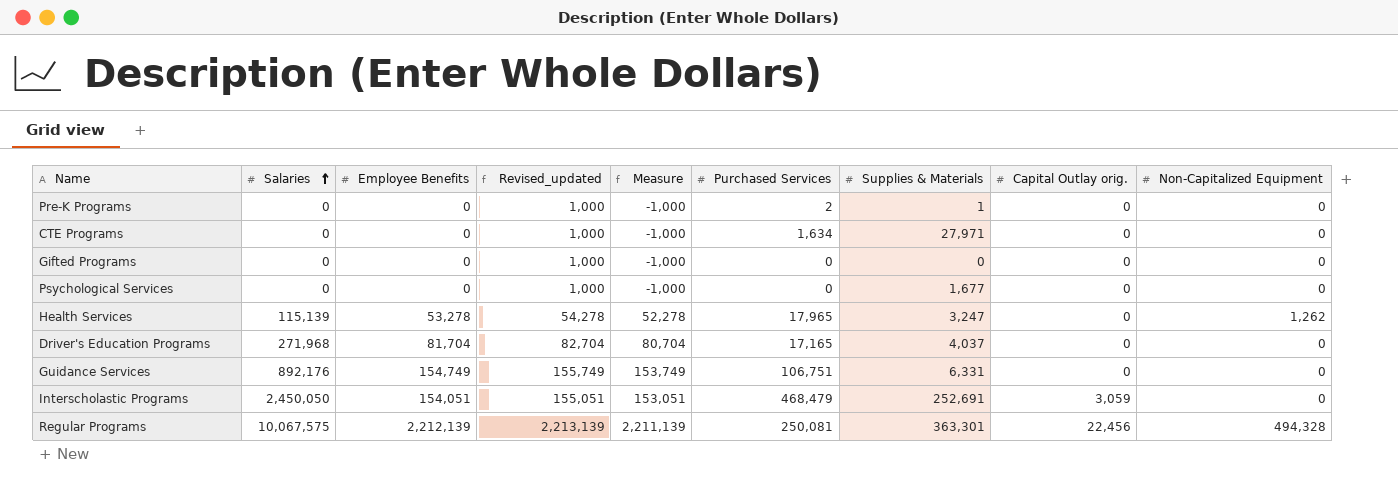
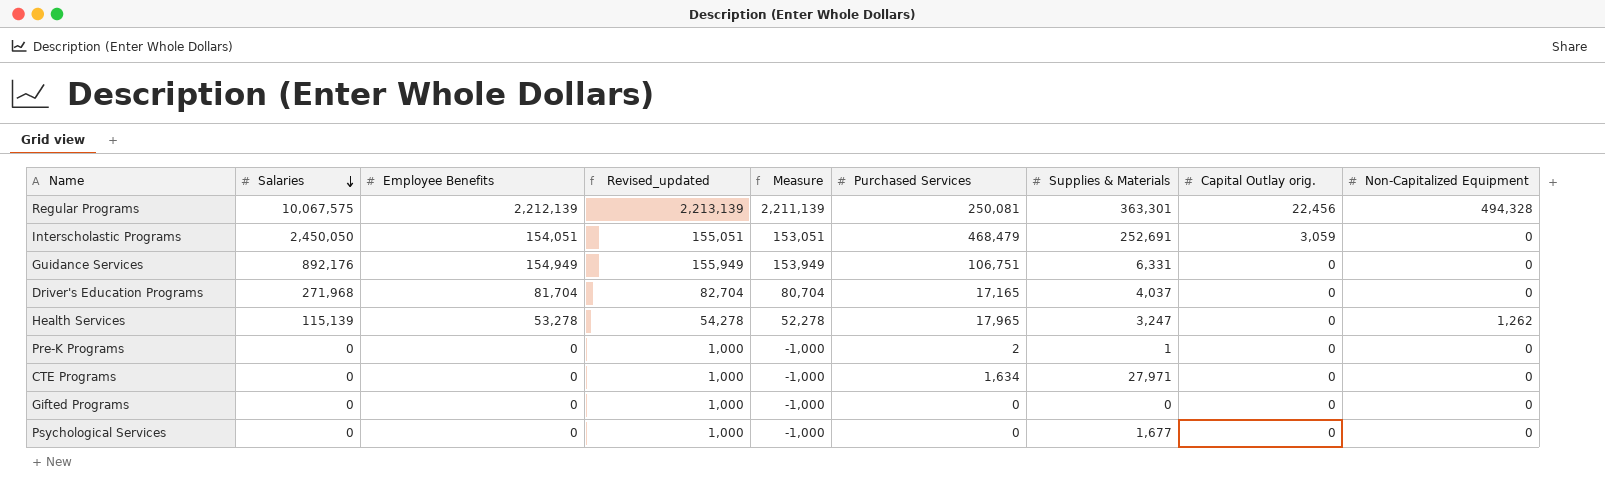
row order: Salaries ascending -> Salaries descending
Guidance Services | Employee Benefits: 154,749 -> 154,949
Guidance Services | Revised_updated: 155,749 -> 155,949
Guidance Services | Measure: 153,749 -> 153,949

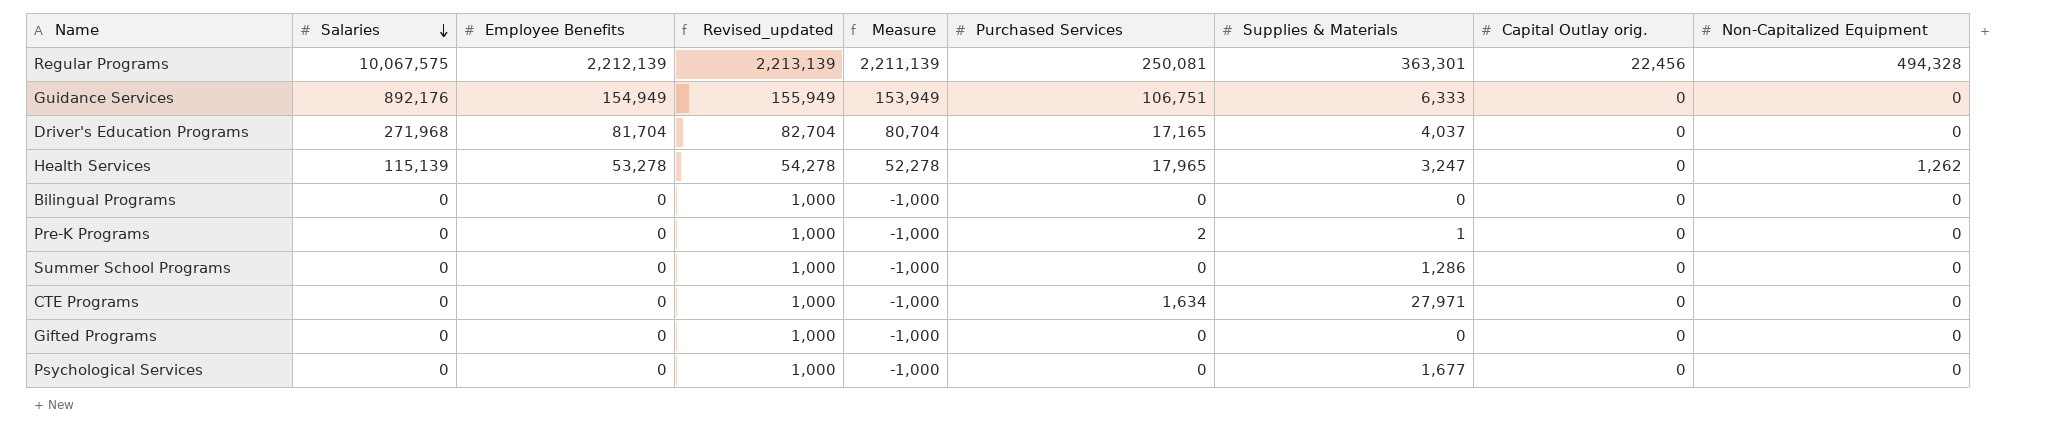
row Interscholastic Programs: 2,450,050 | 154,051 | 155,051 | 153,051 | 468,479 | 252,691 | 3,059 | 0 -> none
Guidance Services | Supplies & Materials: 6,331 -> 6,333
row Bilingual Programs: none -> 0 | 0 | 1,000 | -1,000 | 0 | 0 | 0 | 0
row Summer School Programs: none -> 0 | 0 | 1,000 | -1,000 | 0 | 1,286 | 0 | 0

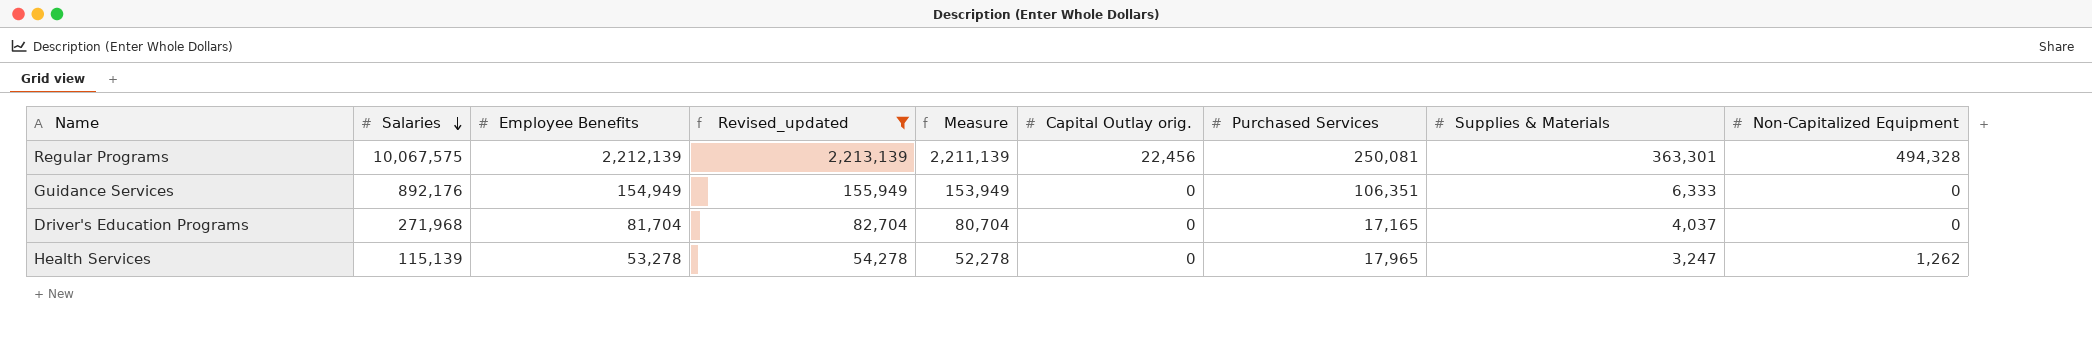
filter: none -> Revised_updated != 1,000
column Capital Outlay orig. | position: 8 -> 6
Guidance Services | Purchased Services: 106,751 -> 106,351

